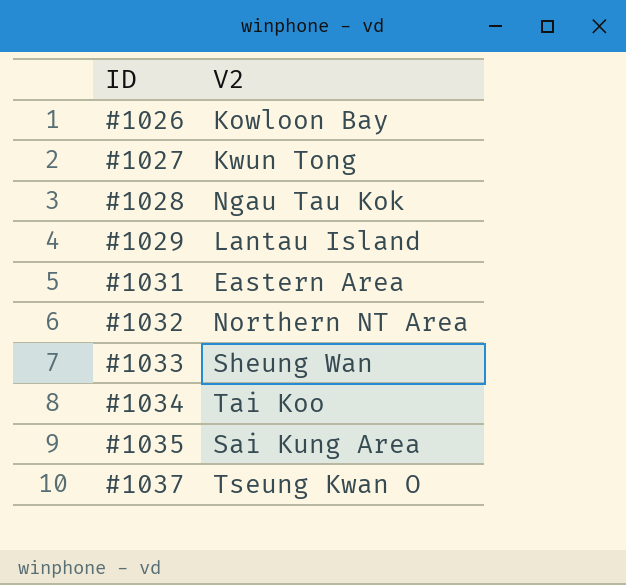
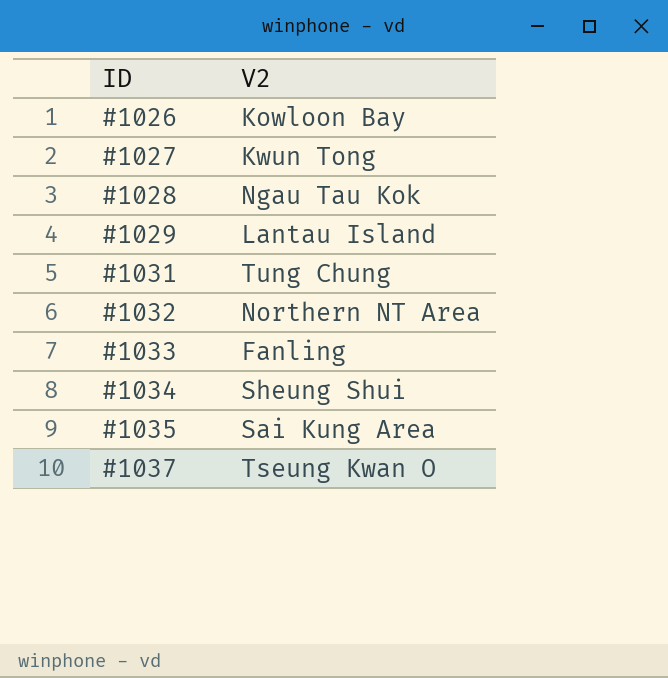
#1031 | V2: Eastern Area -> Tung Chung
#1033 | V2: Sheung Wan -> Fanling
#1034 | V2: Tai Koo -> Sheung Shui

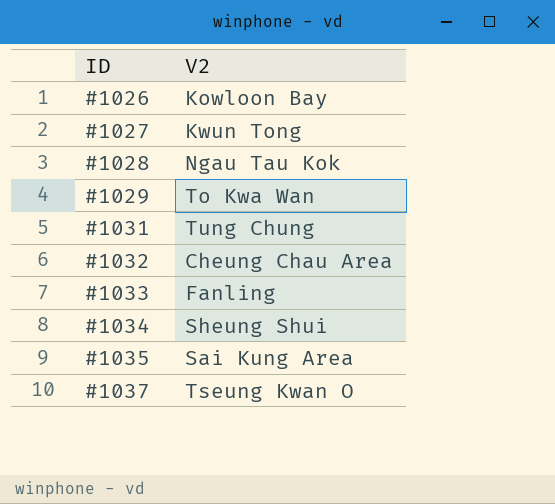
#1029 | V2: Lantau Island -> To Kwa Wan
#1032 | V2: Northern NT Area -> Cheung Chau Area

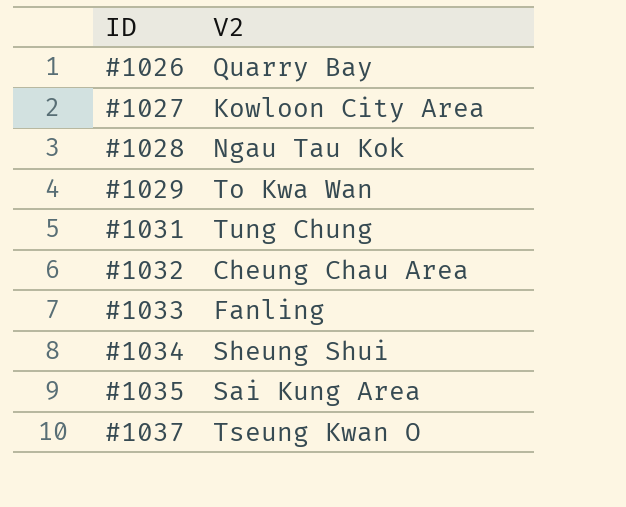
#1026 | V2: Kowloon Bay -> Quarry Bay
#1027 | V2: Kwun Tong -> Kowloon City Area

